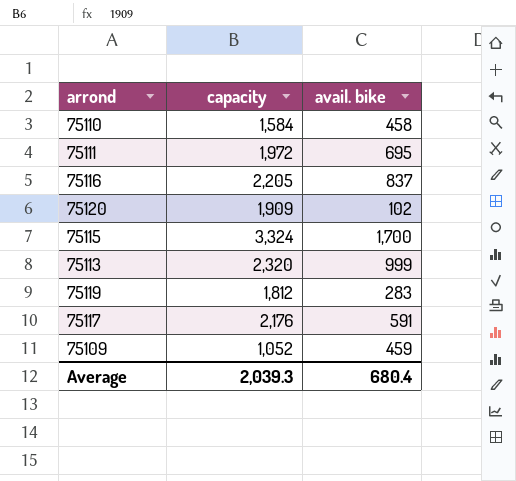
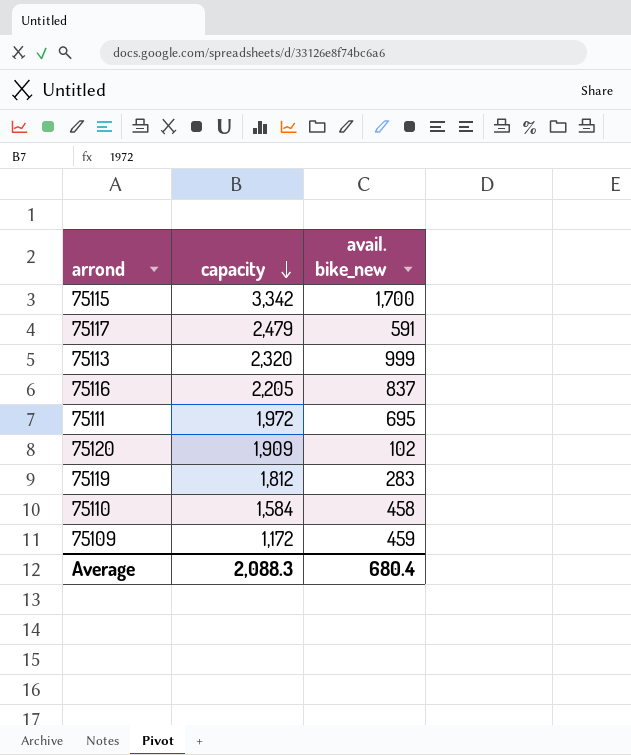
row order: none -> capacity descending
column name: avail. bike -> avail. bike_new
75115 | capacity: 3,324 -> 3,342
75117 | capacity: 2,176 -> 2,479
75109 | capacity: 1,052 -> 1,172
Average | capacity: 2,039.3 -> 2,088.3

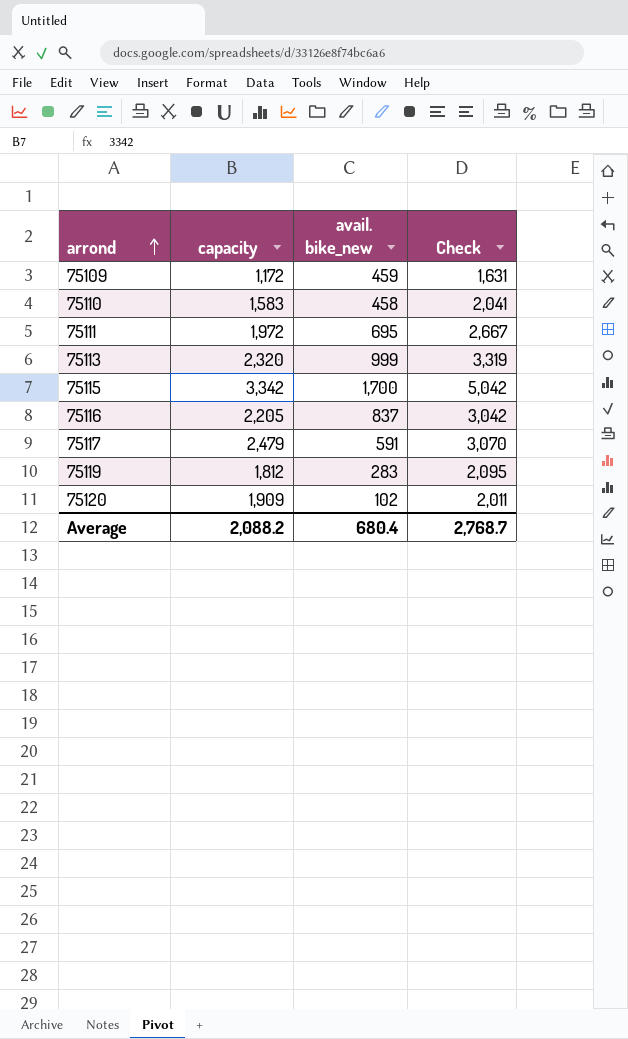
row order: capacity descending -> arrond ascending
column Check | formula: none -> [capacity] + [avail. bike_new]
75110 | capacity: 1,584 -> 1,583
Average | capacity: 2,088.3 -> 2,088.2

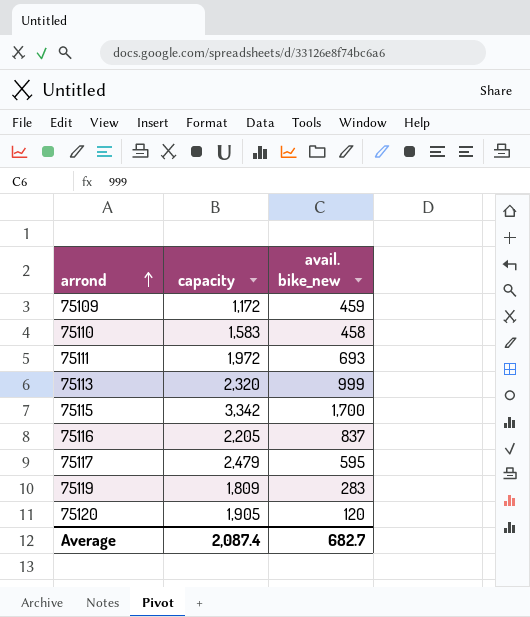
column Check | formula: [capacity] + [avail. bike_new] -> none
75111 | avail. bike_new: 695 -> 693
75117 | avail. bike_new: 591 -> 595
75119 | capacity: 1,812 -> 1,809
75120 | capacity: 1,909 -> 1,905
75120 | avail. bike_new: 102 -> 120
Average | capacity: 2,088.2 -> 2,087.4
Average | avail. bike_new: 680.4 -> 682.7

